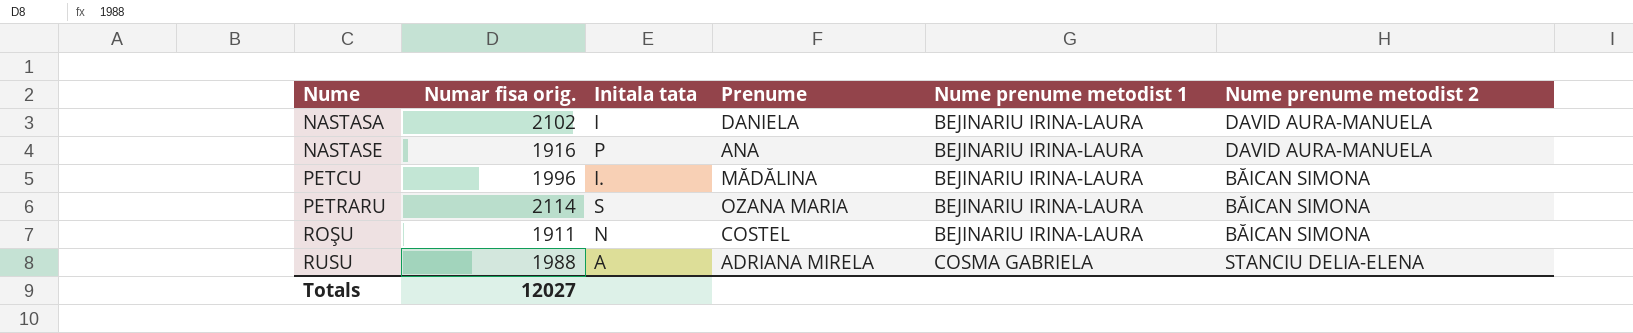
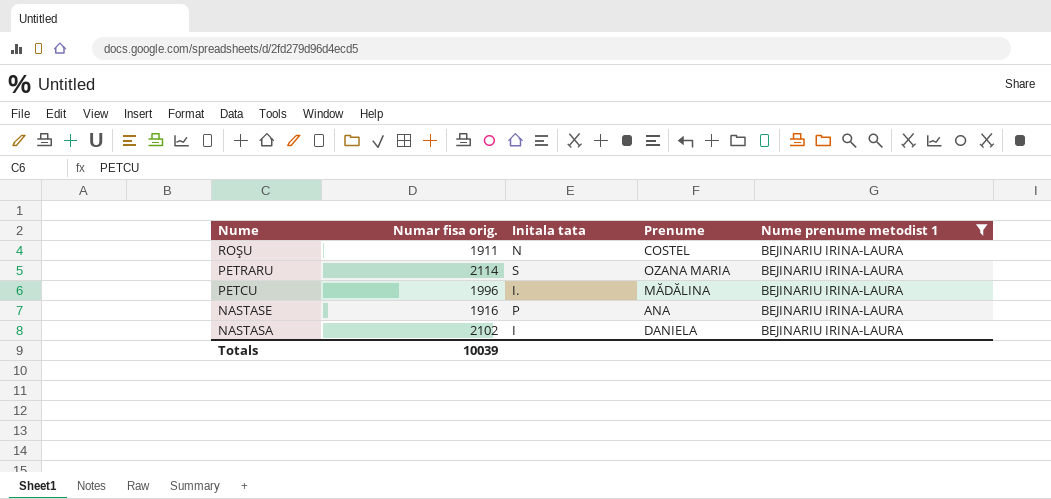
filter: none -> Nume prenume metodist 1 = BEJINARIU IRINA-LAURA
row order: Nume ascending -> Nume descending
column Nume prenume metodist 2 | position: 6 -> none
Totals | Numar fisa orig.: 12027 -> 10039

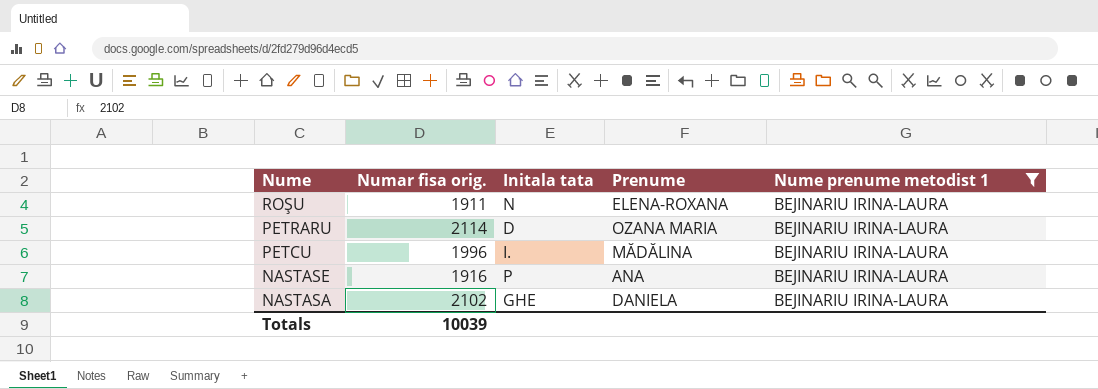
ROŞU | Prenume: COSTEL -> ELENA-ROXANA
PETRARU | Initala tata: S -> D
NASTASA | Initala tata: I -> GHE

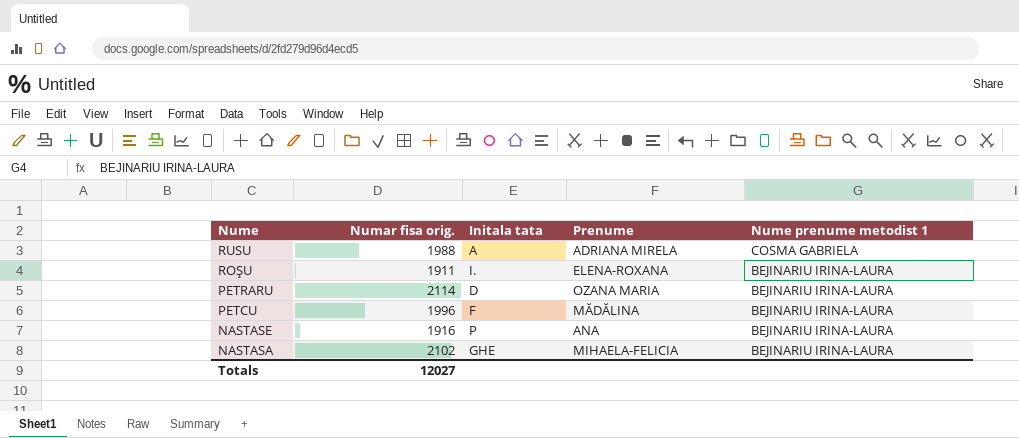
filter: Nume prenume metodist 1 = BEJINARIU IRINA-LAURA -> none
ROŞU | Initala tata: N -> I.
PETCU | Initala tata: I. -> F
NASTASA | Prenume: DANIELA -> MIHAELA-FELICIA
Totals | Numar fisa orig.: 10039 -> 12027

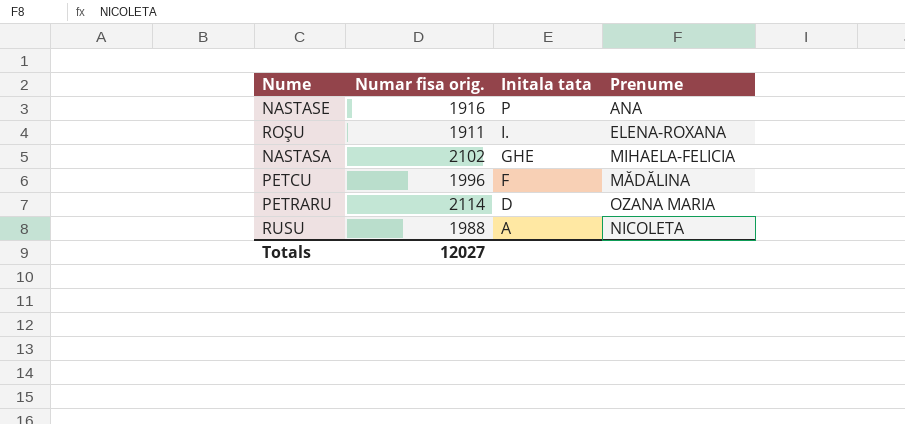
row order: Nume descending -> Initala tata descending
column Nume prenume metodist 1 | position: 5 -> none
RUSU | Prenume: ADRIANA MIRELA -> NICOLETA

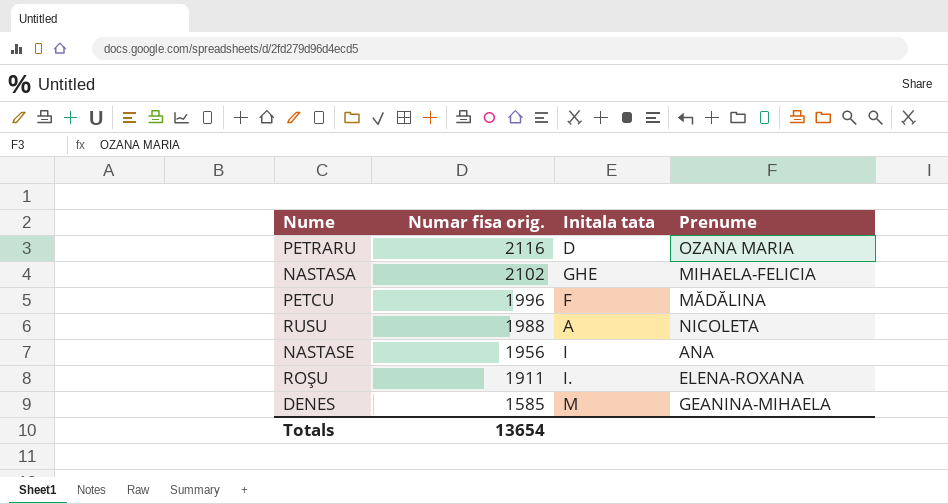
row order: Initala tata descending -> Numar fisa orig. descending
PETRARU | Numar fisa orig.: 2114 -> 2116
NASTASE | Numar fisa orig.: 1916 -> 1956
NASTASE | Initala tata: P -> I
row DENES: none -> 1585 | M | GEANINA-MIHAELA
Totals | Numar fisa orig.: 12027 -> 13654

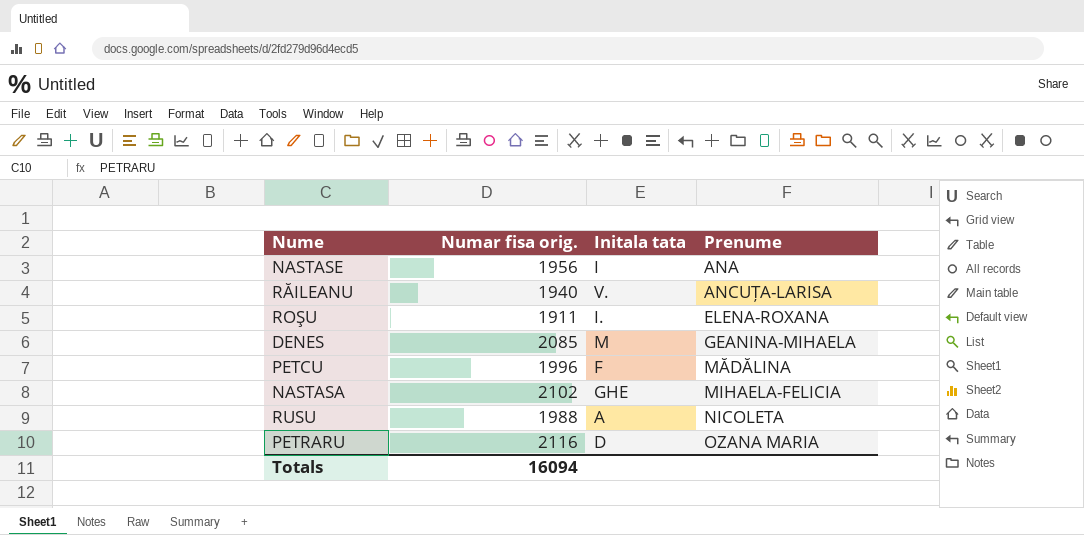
row order: Numar fisa orig. descending -> Prenume ascending
row RĂILEANU: none -> 1940 | V. | ANCUȚA-LARISA
DENES | Numar fisa orig.: 1585 -> 2085
Totals | Numar fisa orig.: 13654 -> 16094

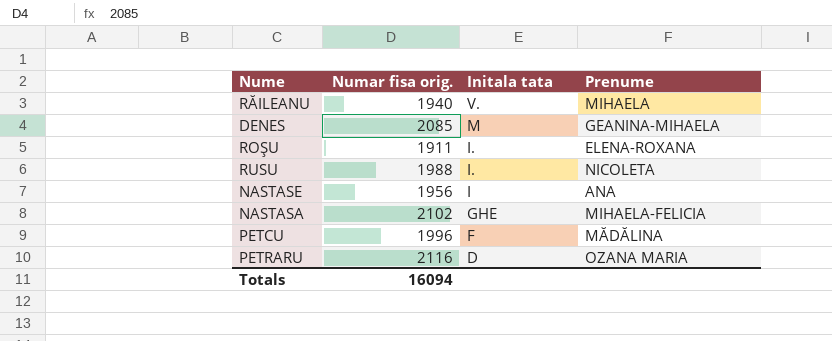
row order: Prenume ascending -> Initala tata descending
RĂILEANU | Prenume: ANCUȚA-LARISA -> MIHAELA
RUSU | Initala tata: A -> I.

